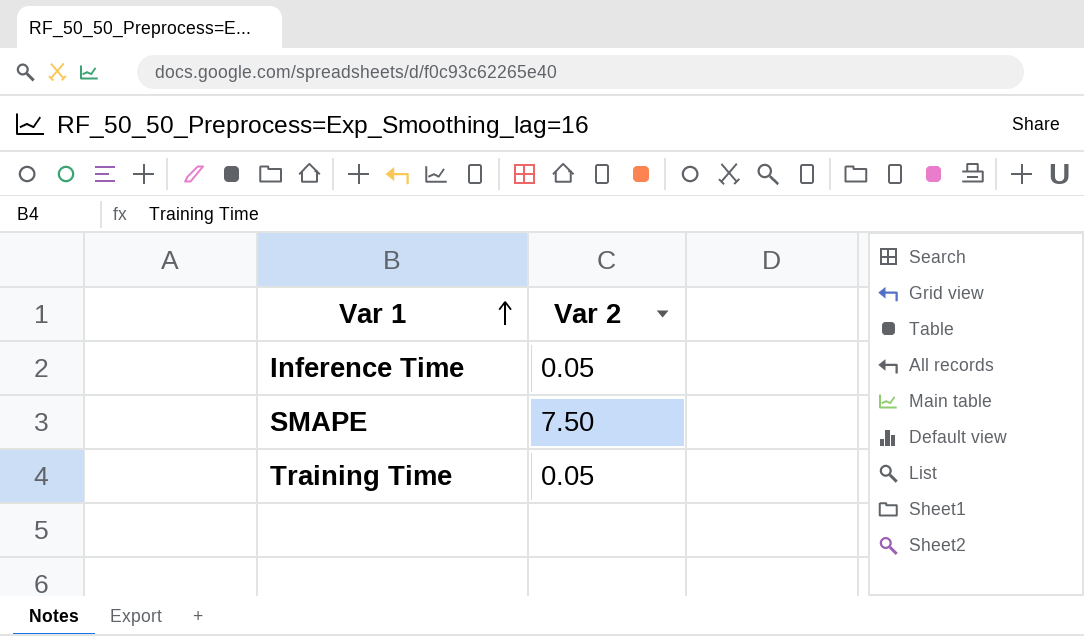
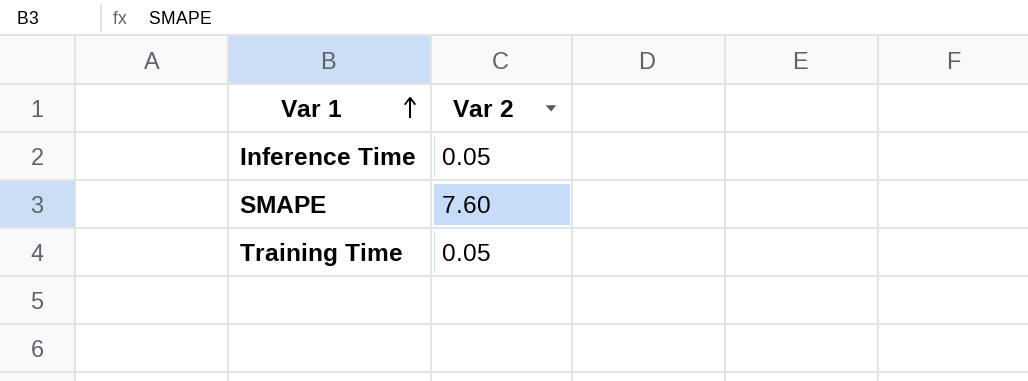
SMAPE | Var 2: 7.50 -> 7.60

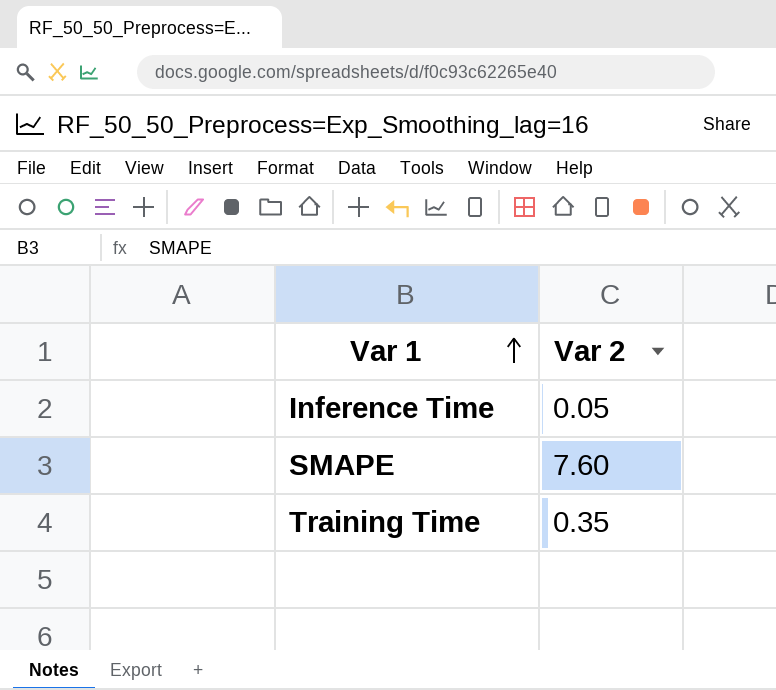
Training Time | Var 2: 0.05 -> 0.35

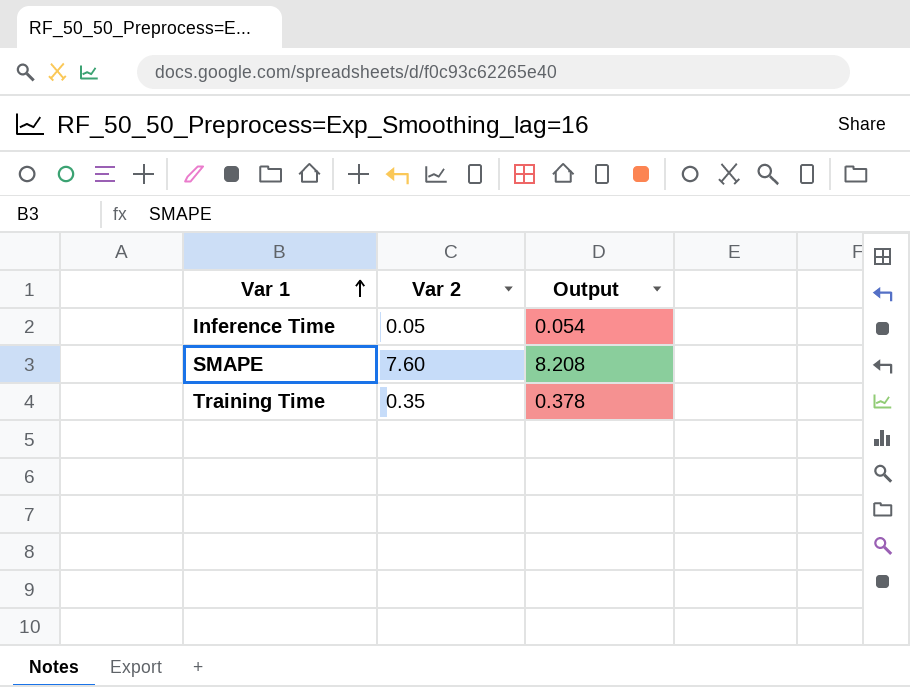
column Output | formula: none -> [Var 2] * 1.08

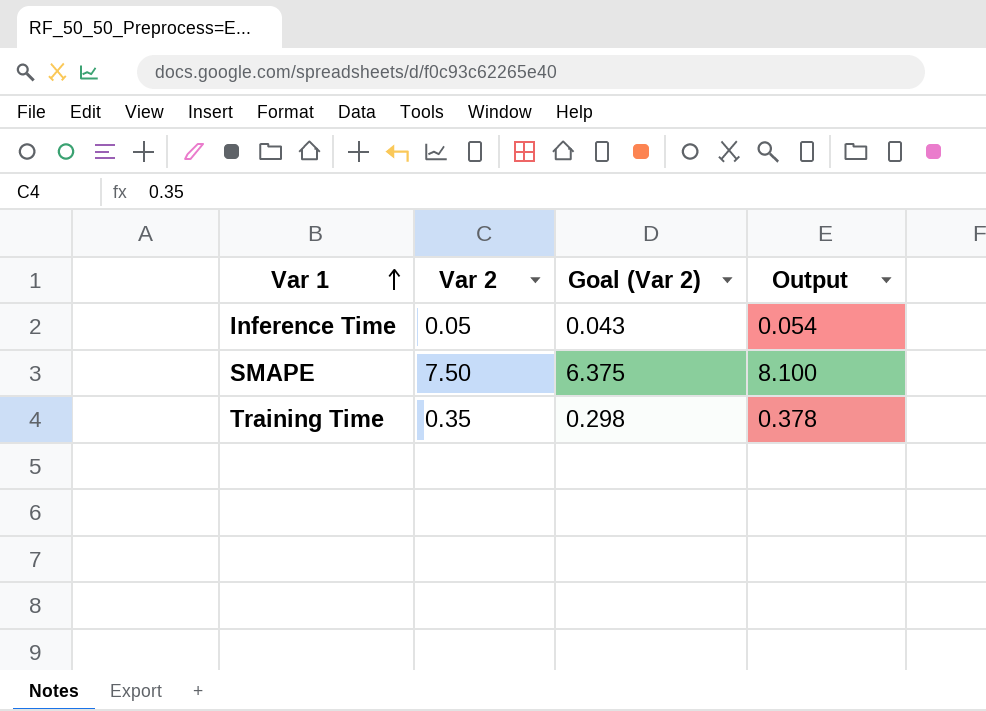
column Goal (Var 2) | formula: none -> [Var 2] * 0.85
SMAPE | Var 2: 7.60 -> 7.50
SMAPE | Output: 8.208 -> 8.100

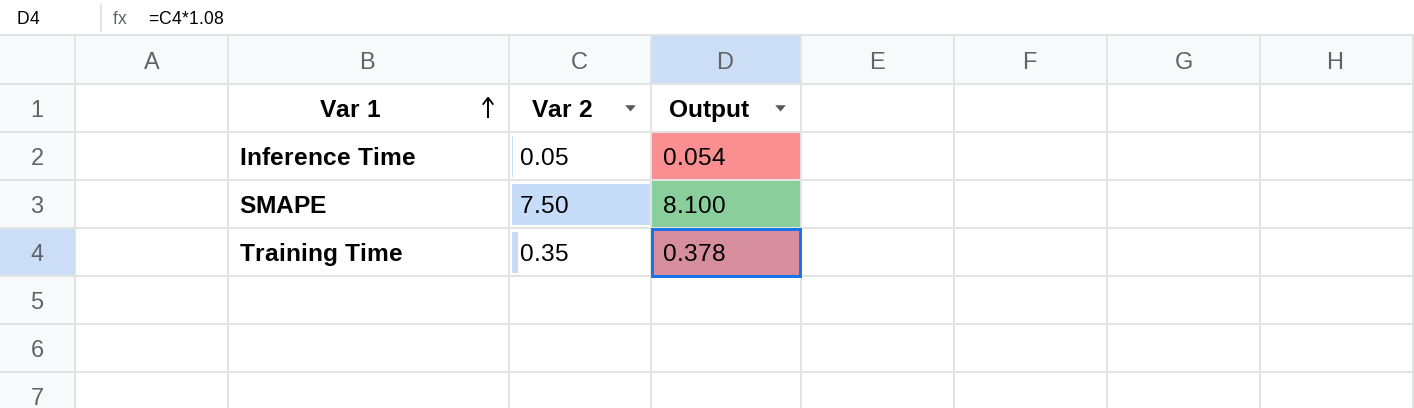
column Goal (Var 2) | formula: [Var 2] * 0.85 -> none

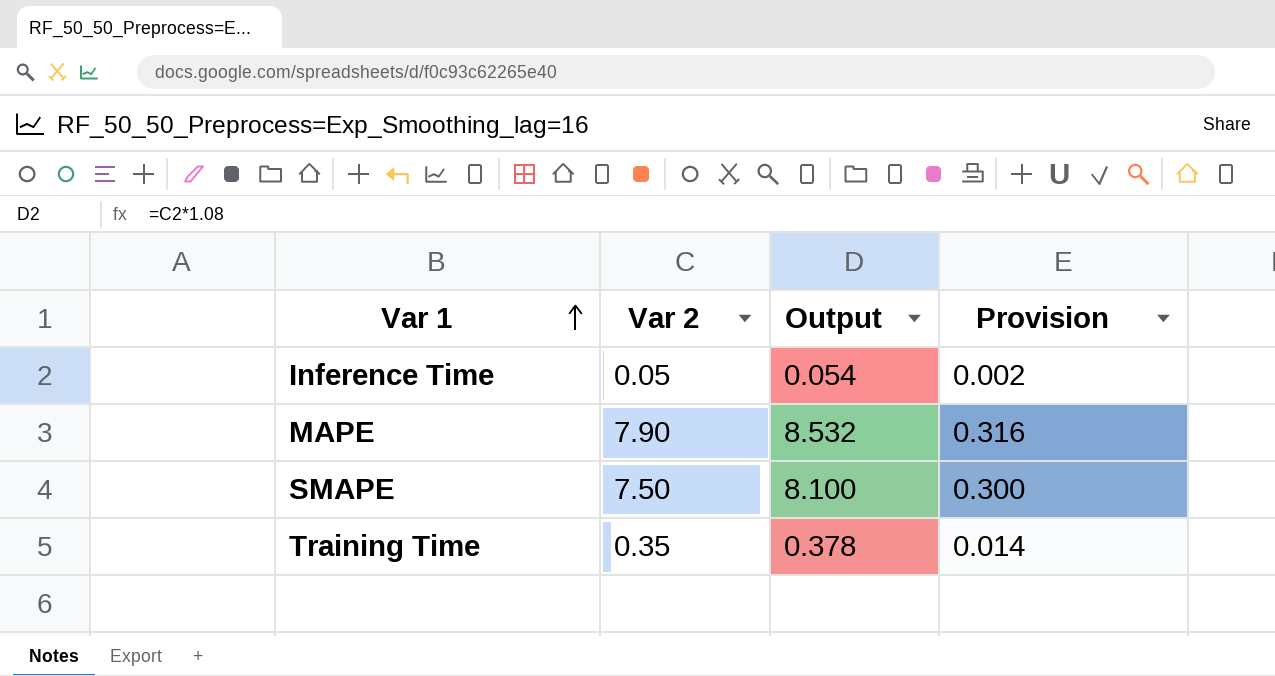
column Provision | formula: none -> [Var 2] * 0.04
row MAPE: none -> 7.90 | 8.532 | 0.316

